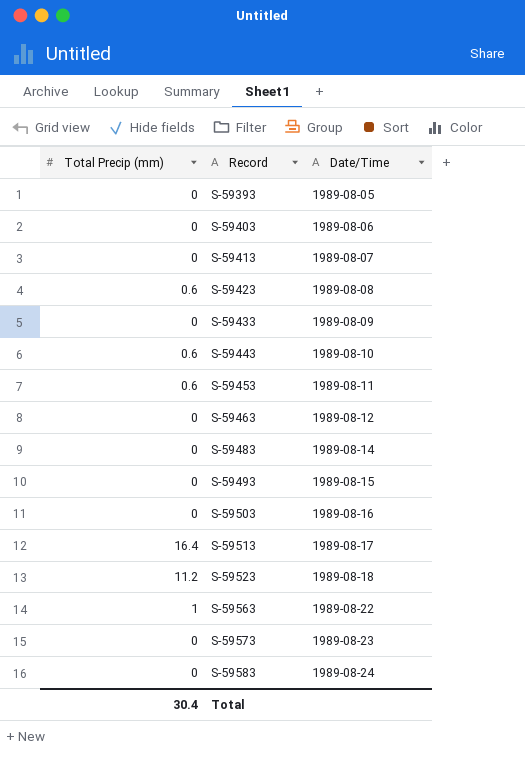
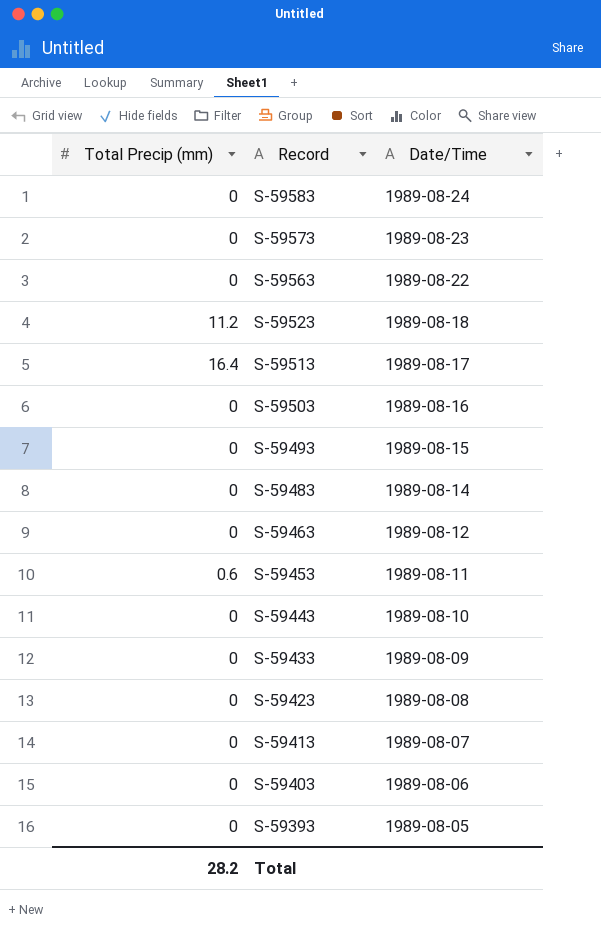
row order: Record ascending -> Record descending
S-59563 | Total Precip (mm): 1 -> 0
S-59443 | Total Precip (mm): 0.6 -> 0
S-59423 | Total Precip (mm): 0.6 -> 0
Total | Total Precip (mm): 30.4 -> 28.2

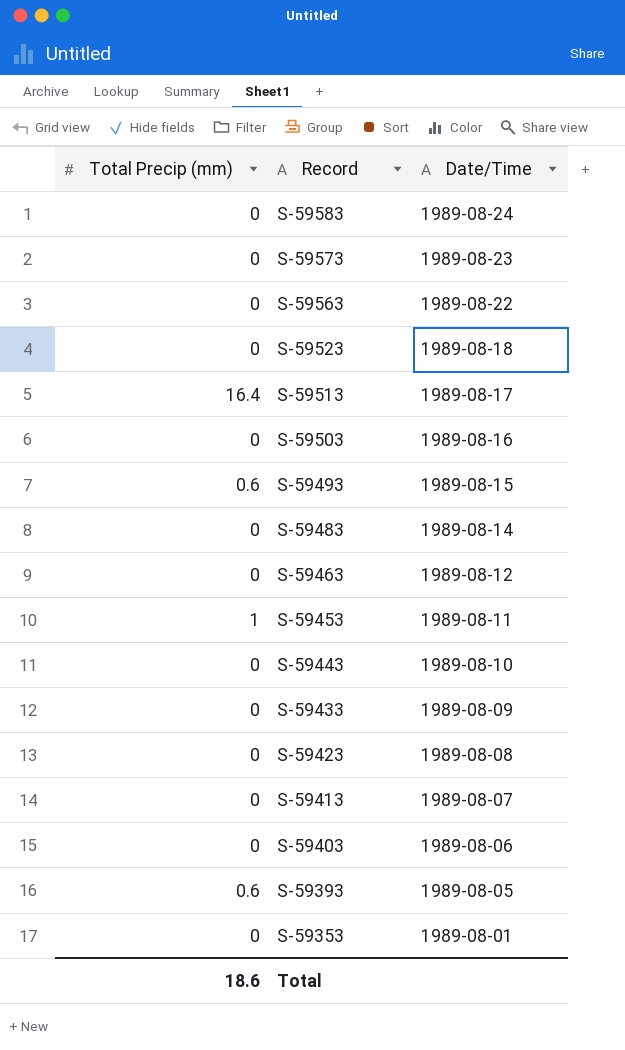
S-59523 | Total Precip (mm): 11.2 -> 0
S-59493 | Total Precip (mm): 0 -> 0.6
S-59453 | Total Precip (mm): 0.6 -> 1
S-59393 | Total Precip (mm): 0 -> 0.6
row S-59353: none -> 0 | 1989-08-01
Total | Total Precip (mm): 28.2 -> 18.6

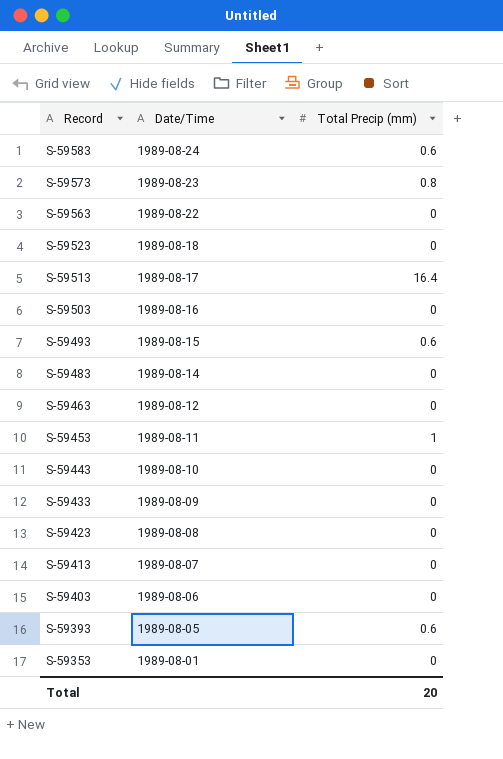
column Total Precip (mm) | position: 1 -> 3
S-59583 | Total Precip (mm): 0 -> 0.6
S-59573 | Total Precip (mm): 0 -> 0.8
Total | Total Precip (mm): 18.6 -> 20

